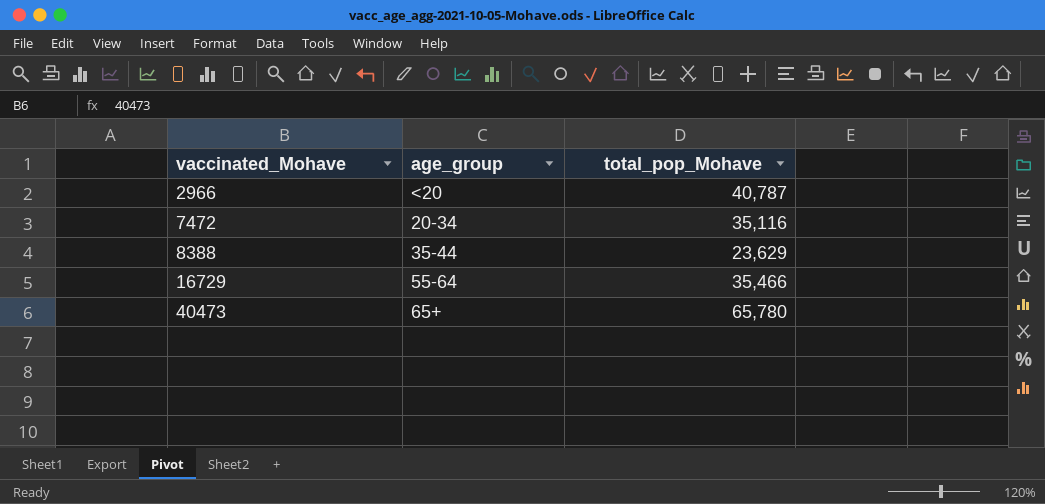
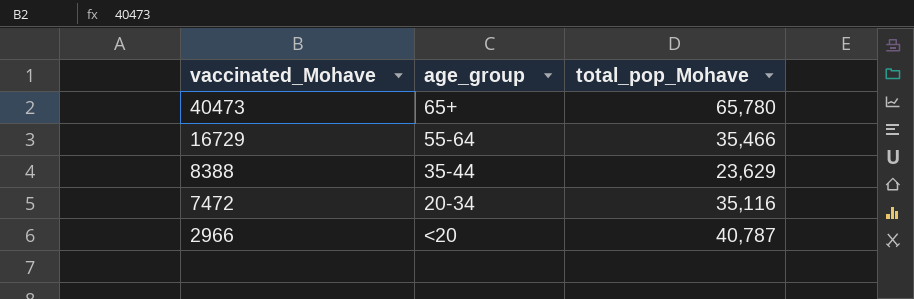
row order: vaccinated_Mohave ascending -> vaccinated_Mohave descending

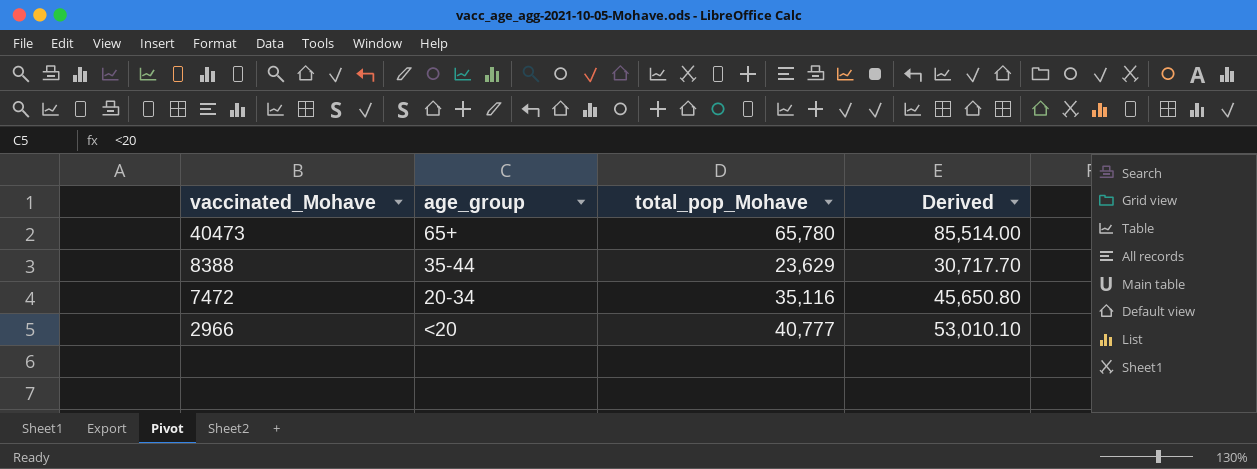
column Derived | formula: none -> [total_pop_Mohave] * 1.3
row 16729: 55-64 | 35,466 -> none
2966 | total_pop_Mohave: 40,787 -> 40,777

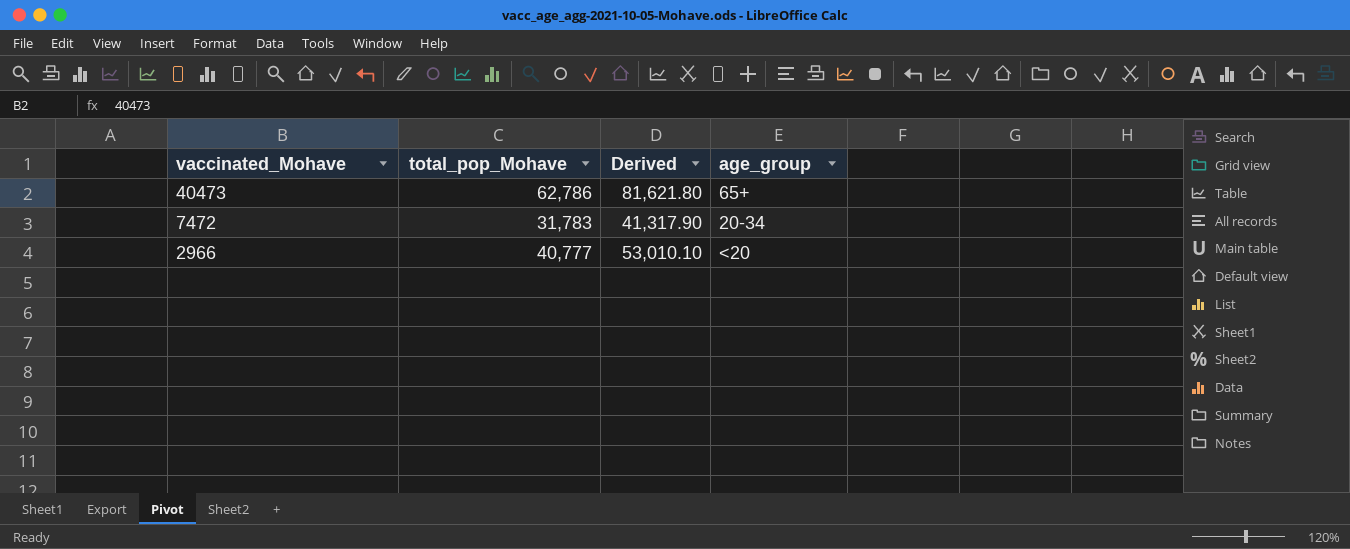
column age_group | position: 2 -> 4
row 8388: 35-44 | 23,629 | 30,717.70 -> none
40473 | total_pop_Mohave: 65,780 -> 62,786
40473 | Derived: 85,514.00 -> 81,621.80
7472 | total_pop_Mohave: 35,116 -> 31,783
7472 | Derived: 45,650.80 -> 41,317.90

